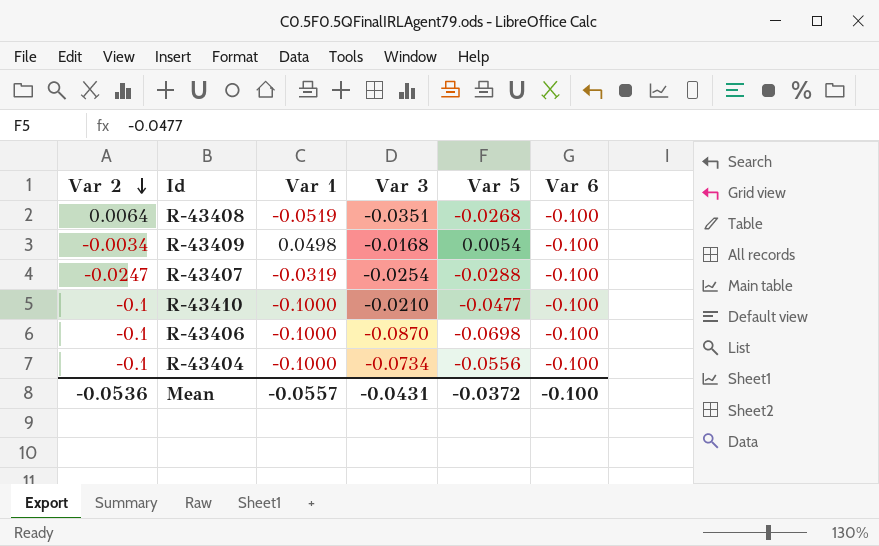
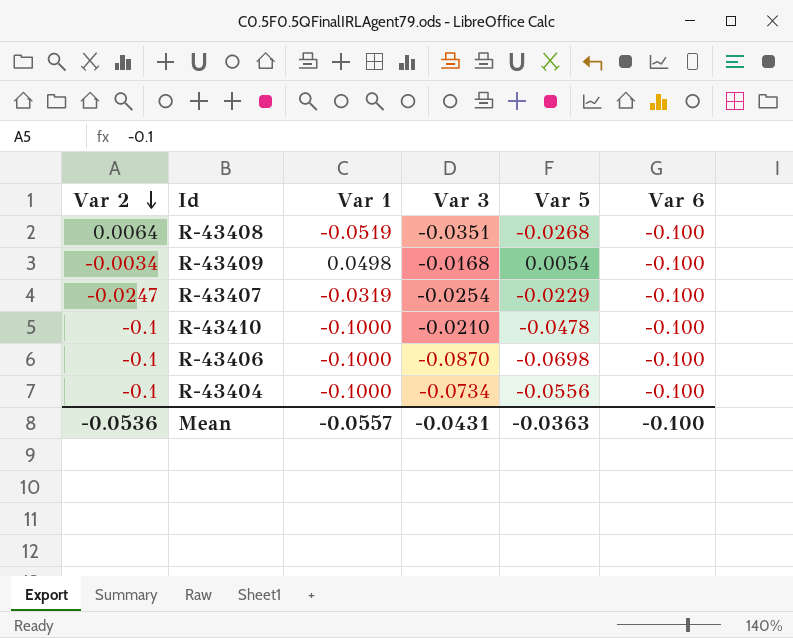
R-43407 | Var 5: -0.0288 -> -0.0229
R-43410 | Var 5: -0.0477 -> -0.0478
Mean | Var 5: -0.0372 -> -0.0363

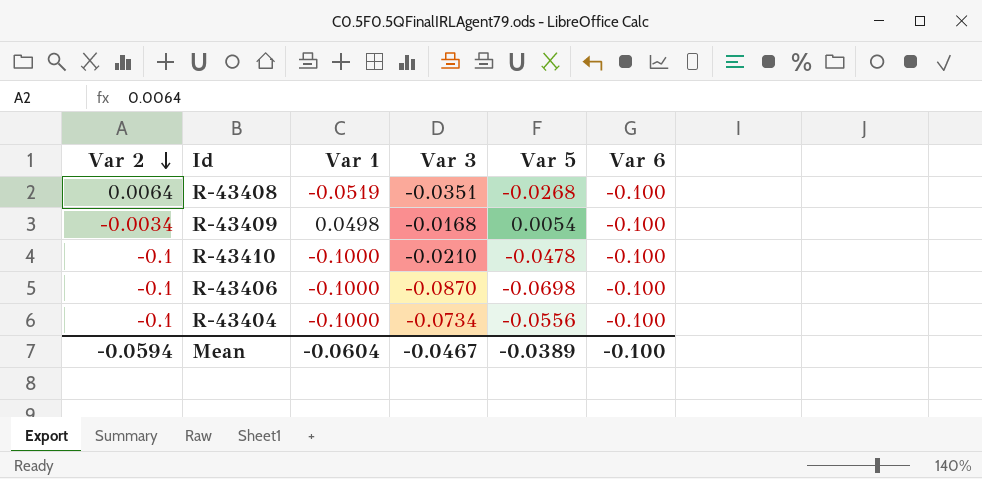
row R-43407: -0.0247 | -0.0319 | -0.0254 | -0.0229 | -0.100 -> none
Mean | Var 2: -0.0536 -> -0.0594
Mean | Var 1: -0.0557 -> -0.0604
Mean | Var 3: -0.0431 -> -0.0467
Mean | Var 5: -0.0363 -> -0.0389

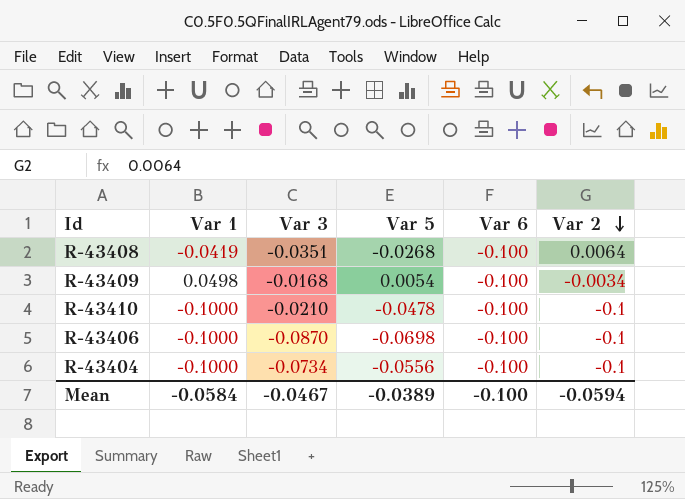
column Var 2 | position: 1 -> 6
R-43408 | Var 1: -0.0519 -> -0.0419
Mean | Var 1: -0.0604 -> -0.0584

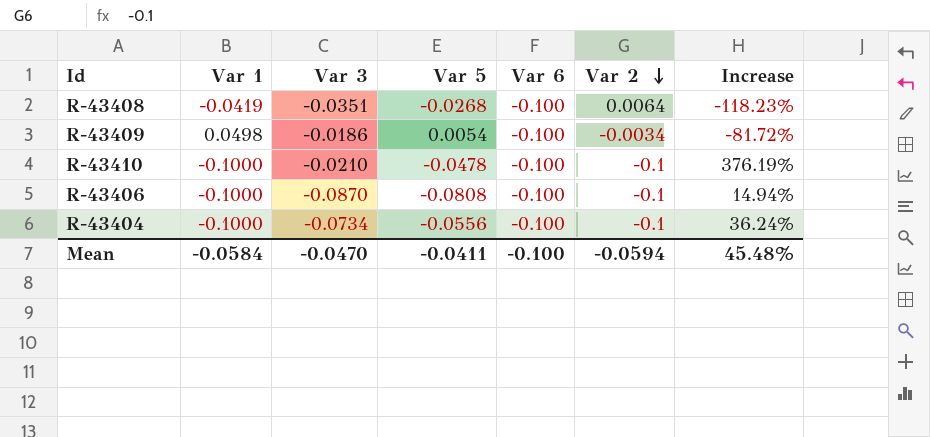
column Increase | formula: none -> ([Var 2] - [Var 3]) / [Var 3]
R-43409 | Var 3: -0.0168 -> -0.0186
R-43406 | Var 5: -0.0698 -> -0.0808
Mean | Var 3: -0.0467 -> -0.0470
Mean | Var 5: -0.0389 -> -0.0411

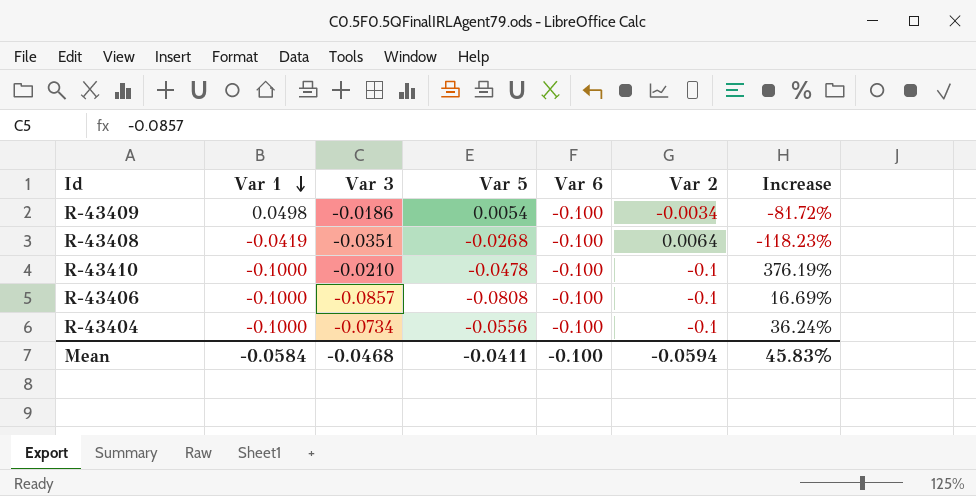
row order: Var 2 descending -> Var 1 descending
R-43406 | Var 3: -0.0870 -> -0.0857
R-43406 | Increase: 14.94% -> 16.69%
Mean | Var 3: -0.0470 -> -0.0468
Mean | Increase: 45.48% -> 45.83%

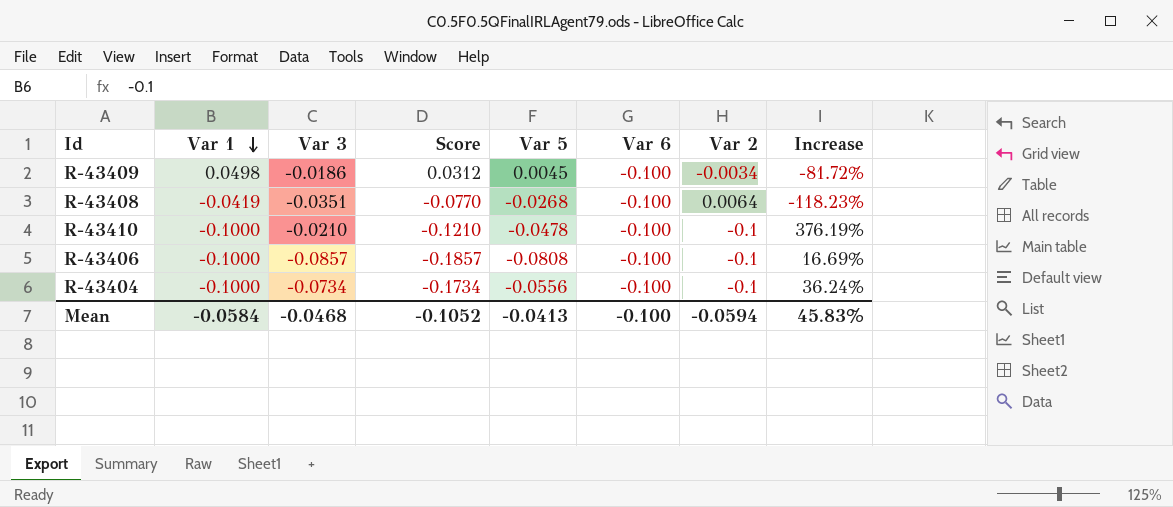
column Score | formula: none -> [Var 1] + [Var 3]
R-43409 | Var 5: 0.0054 -> 0.0045
Mean | Var 5: -0.0411 -> -0.0413

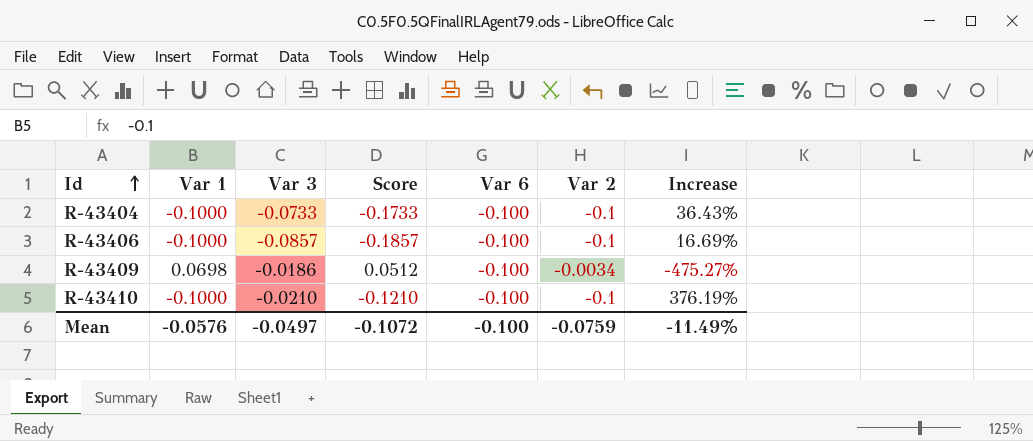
row order: Var 1 descending -> Id ascending
column Var 5 | position: 5 -> none
column Increase | formula: ([Var 2] - [Var 3]) / [Var 3] -> ([Var 1] - [Var 3]) / [Var 3]
row R-43408: -0.0419 | -0.0351 | -0.0770 | -0.0268 | -0.100 | 0.0064 | -118.23% -> none
R-43404 | Var 3: -0.0734 -> -0.0733
R-43404 | Score: -0.1734 -> -0.1733
R-43409 | Var 1: 0.0498 -> 0.0698
R-43409 | Score: 0.0312 -> 0.0512
Mean | Var 1: -0.0584 -> -0.0576
Mean | Var 3: -0.0468 -> -0.0497
Mean | Score: -0.1052 -> -0.1072
Mean | Var 2: -0.0594 -> -0.0759
Mean | Increase: 45.83% -> -11.49%

